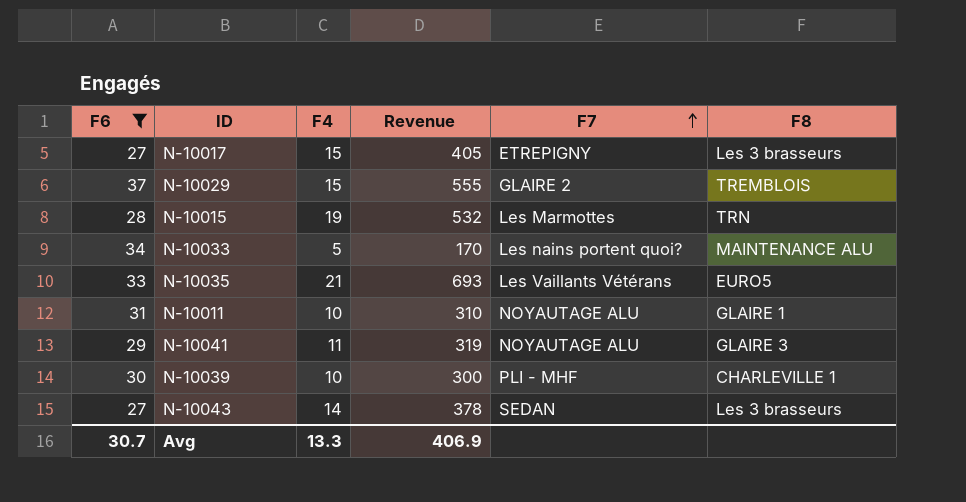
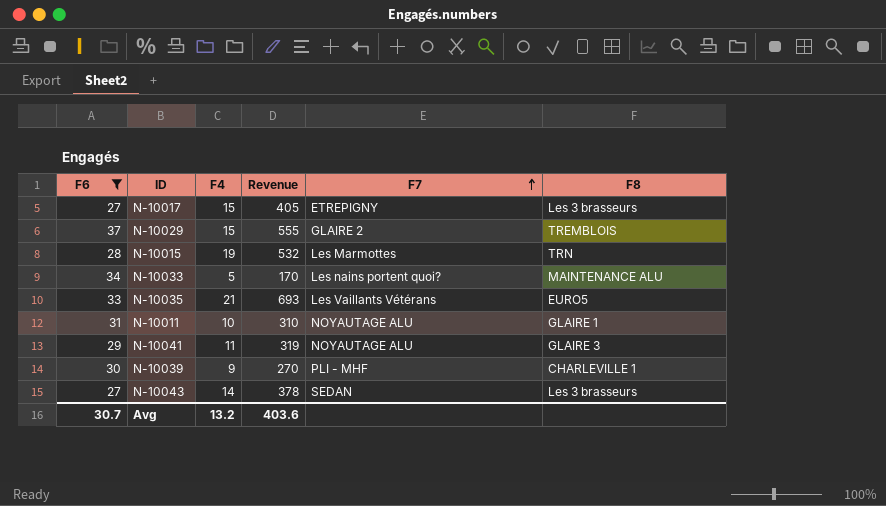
N-10039 | F4: 10 -> 9
N-10039 | Revenue: 300 -> 270
Avg | F4: 13.3 -> 13.2
Avg | Revenue: 406.9 -> 403.6

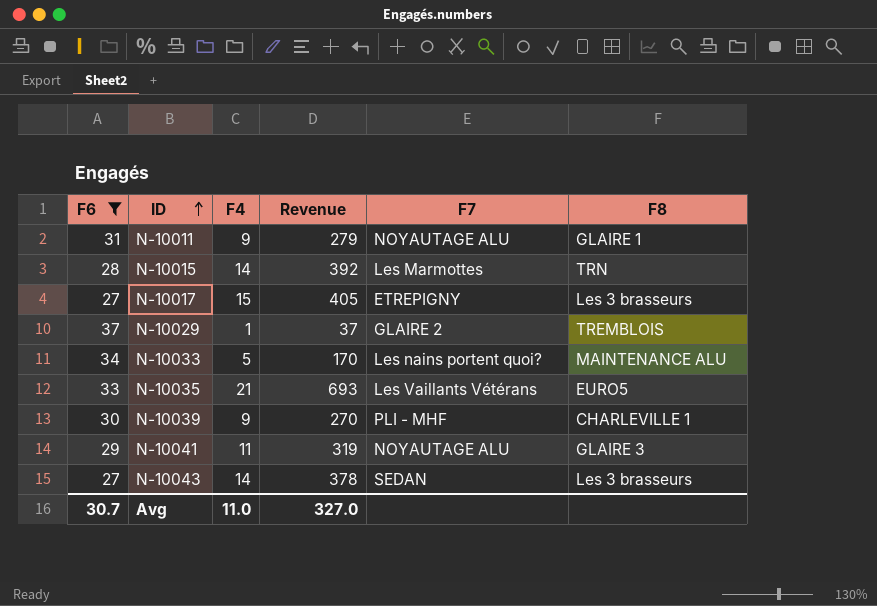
row order: F7 ascending -> ID ascending
N-10011 | F4: 10 -> 9
N-10011 | Revenue: 310 -> 279
N-10015 | F4: 19 -> 14
N-10015 | Revenue: 532 -> 392
N-10029 | F4: 15 -> 1
N-10029 | Revenue: 555 -> 37
Avg | F4: 13.2 -> 11.0
Avg | Revenue: 403.6 -> 327.0

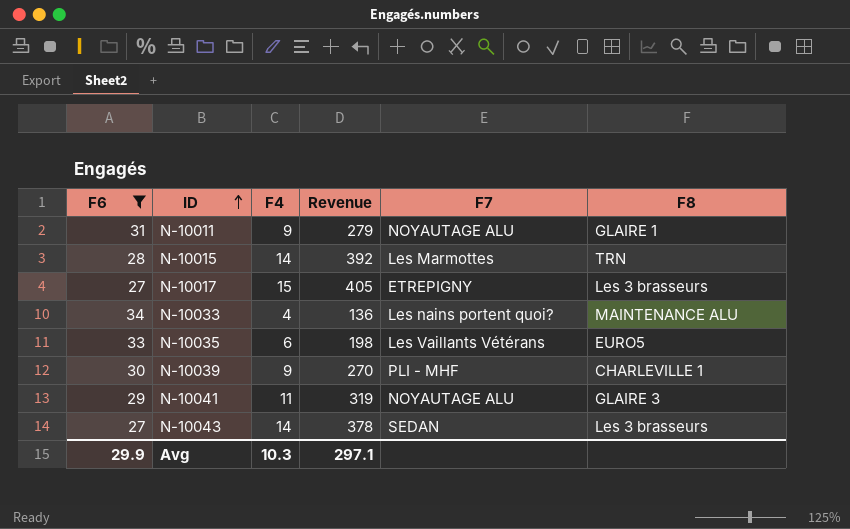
row N-10029: 37 | 1 | 37 | GLAIRE 2 | TREMBLOIS -> none
N-10033 | F4: 5 -> 4
N-10033 | Revenue: 170 -> 136
N-10035 | F4: 21 -> 6
N-10035 | Revenue: 693 -> 198
Avg | F6: 30.7 -> 29.9
Avg | F4: 11.0 -> 10.3
Avg | Revenue: 327.0 -> 297.1

